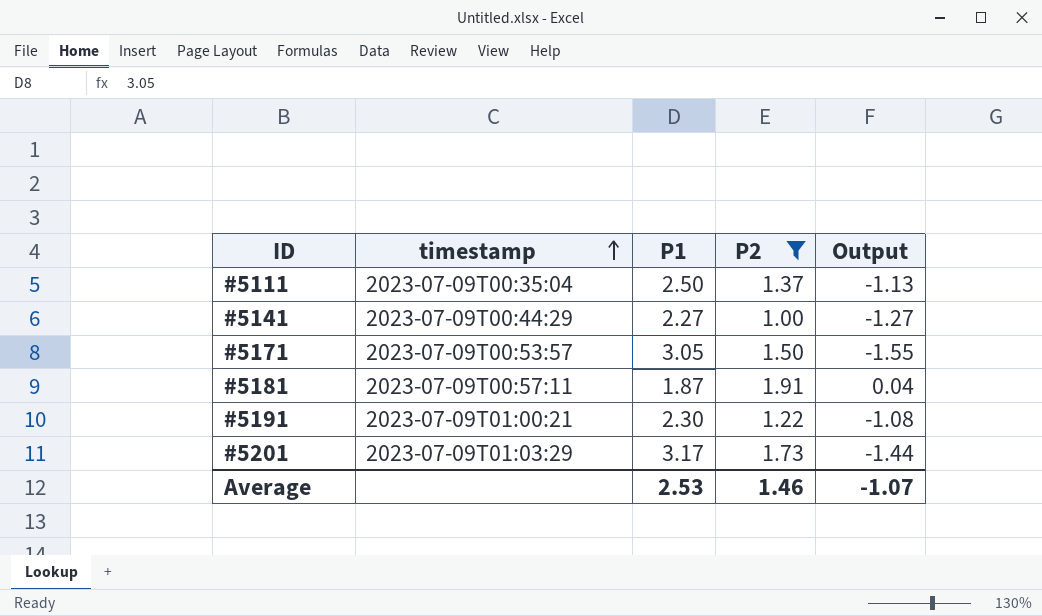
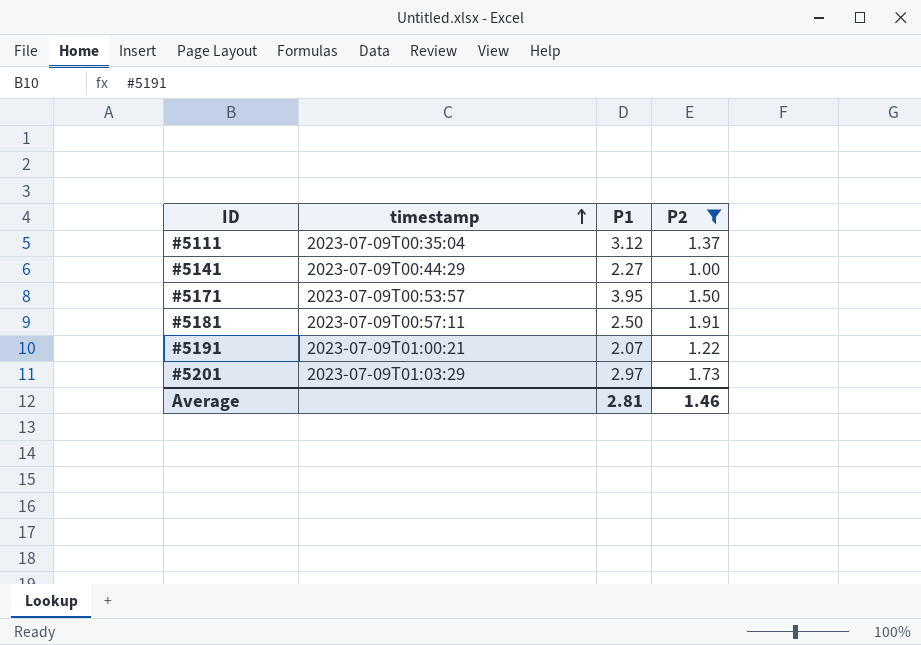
column Output | formula: [P2] - [P1] -> none
#5111 | P1: 2.50 -> 3.12
#5171 | P1: 3.05 -> 3.95
#5181 | P1: 1.87 -> 2.50
#5191 | P1: 2.30 -> 2.07
#5201 | P1: 3.17 -> 2.97
Average | P1: 2.53 -> 2.81

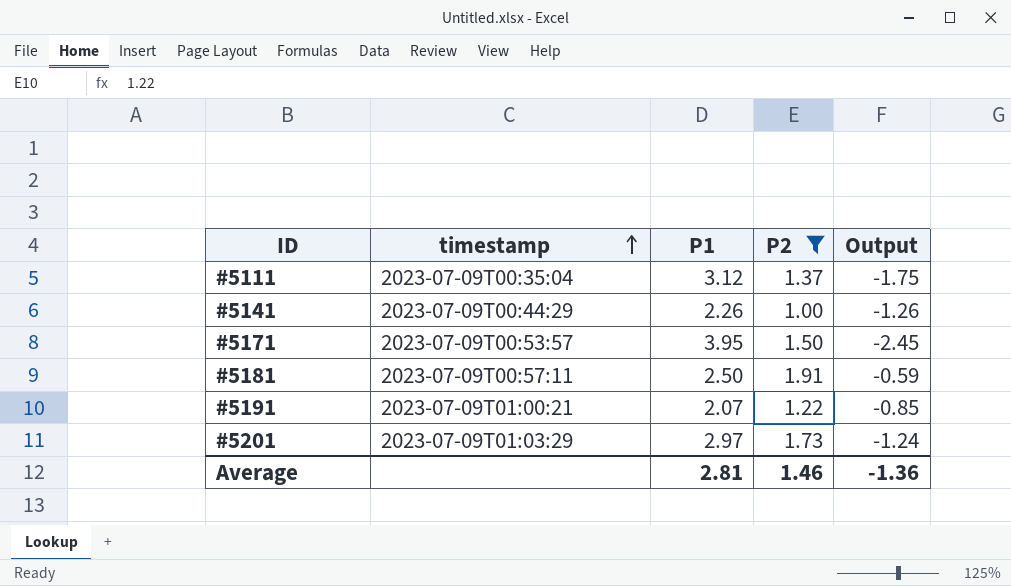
column Output | formula: none -> [P2] - [P1]
#5141 | P1: 2.27 -> 2.26

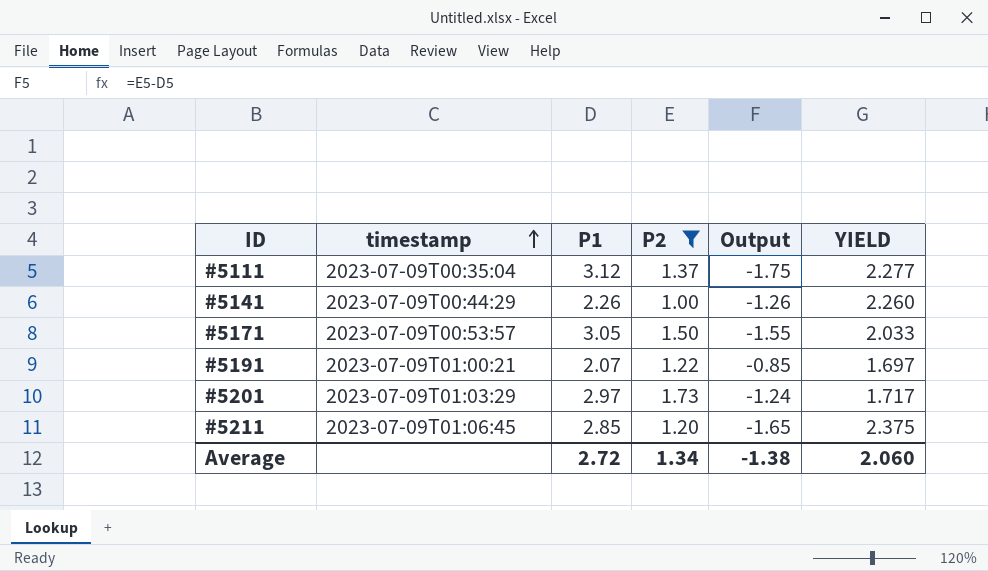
column YIELD | formula: none -> [P1] / [P2]
row #5181: 2023-07-09T00:57:11 | 2.50 | 1.91 | -0.59 -> none
#5171 | P1: 3.95 -> 3.05
#5171 | Output: -2.45 -> -1.55
row #5211: none -> 2023-07-09T01:06:45 | 2.85 | 1.20 | -1.65 | 2.375
Average | P1: 2.81 -> 2.72
Average | P2: 1.46 -> 1.34
Average | Output: -1.36 -> -1.38

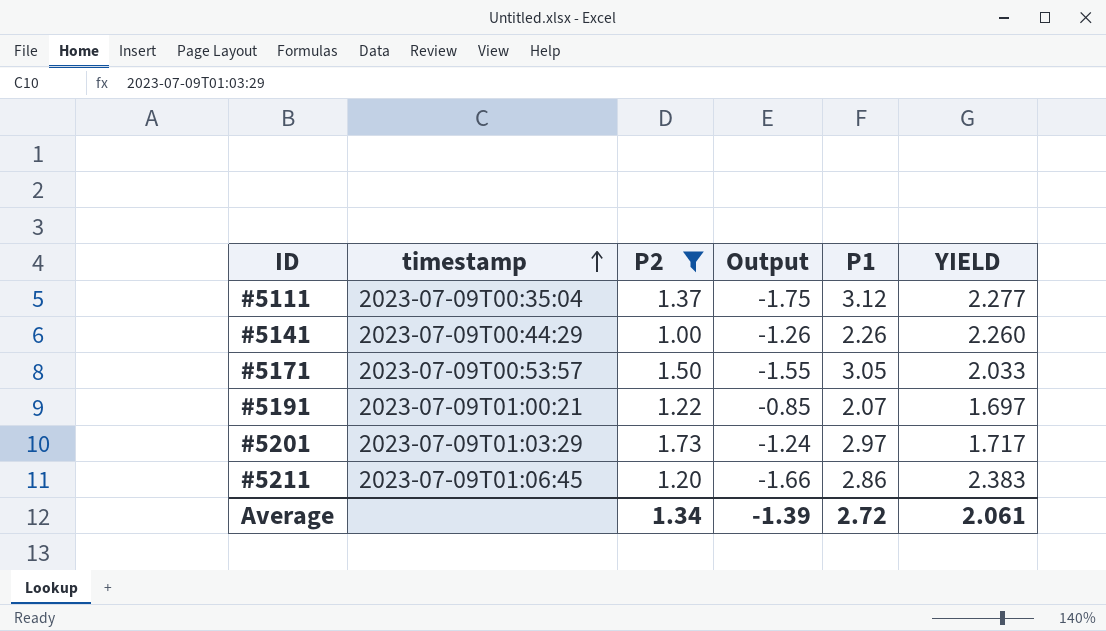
column P1 | position: 3 -> 5
#5211 | Output: -1.65 -> -1.66
#5211 | P1: 2.85 -> 2.86
#5211 | YIELD: 2.375 -> 2.383
Average | Output: -1.38 -> -1.39
Average | YIELD: 2.060 -> 2.061

